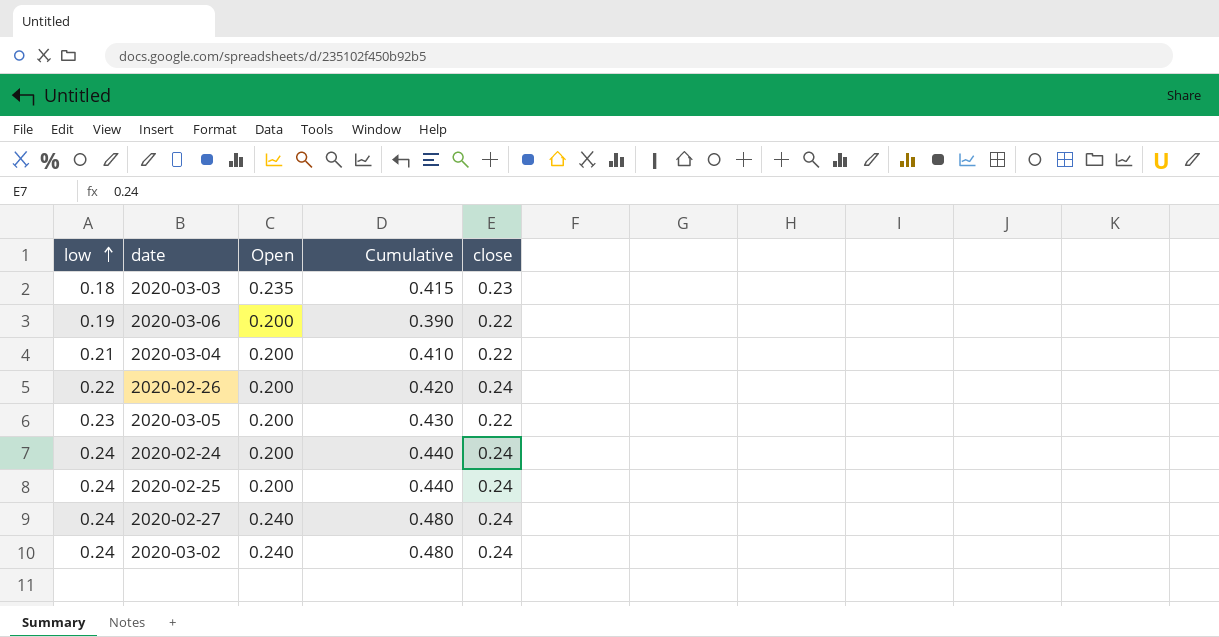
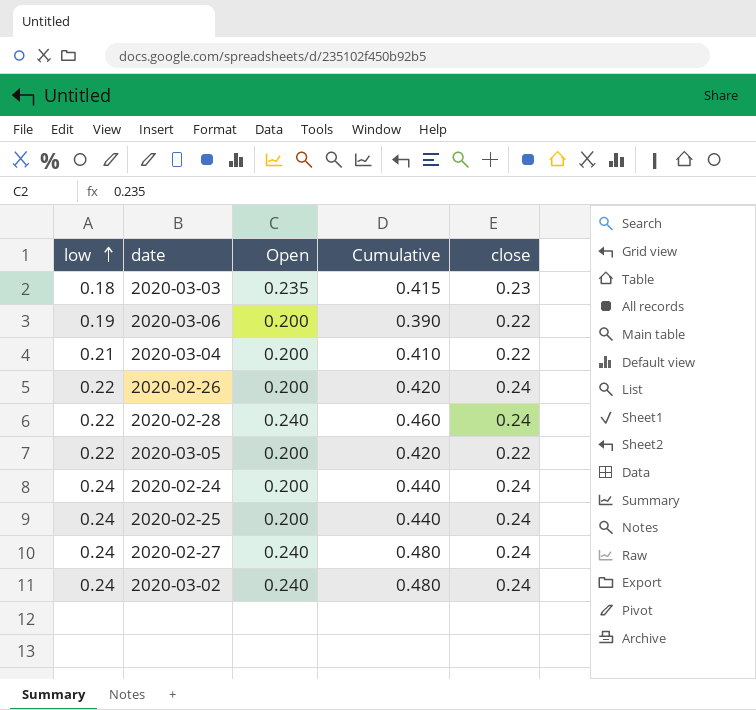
row 2020-02-28: none -> 0.22 | 0.240 | 0.460 | 0.24
2020-03-05 | low: 0.23 -> 0.22
2020-03-05 | Cumulative: 0.430 -> 0.420

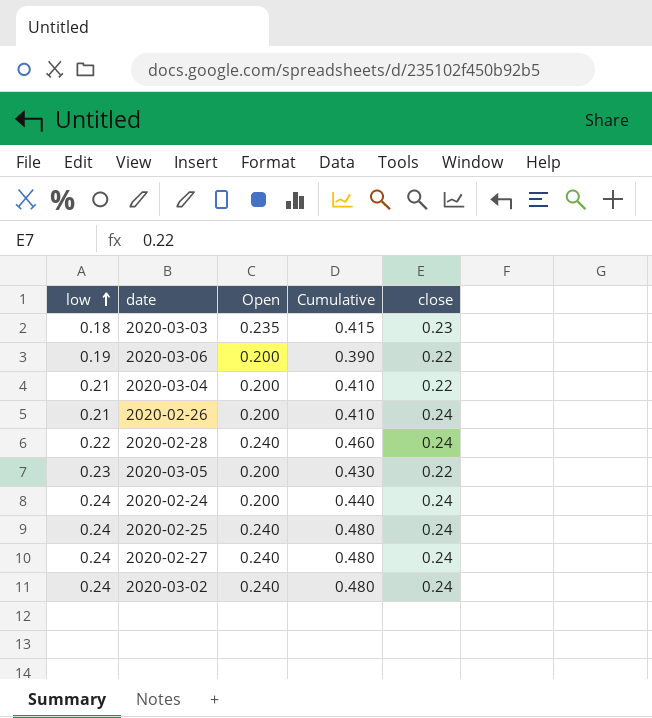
2020-02-26 | low: 0.22 -> 0.21
2020-02-26 | Cumulative: 0.420 -> 0.410
2020-03-05 | low: 0.22 -> 0.23
2020-03-05 | Cumulative: 0.420 -> 0.430
2020-02-25 | Open: 0.200 -> 0.240
2020-02-25 | Cumulative: 0.440 -> 0.480

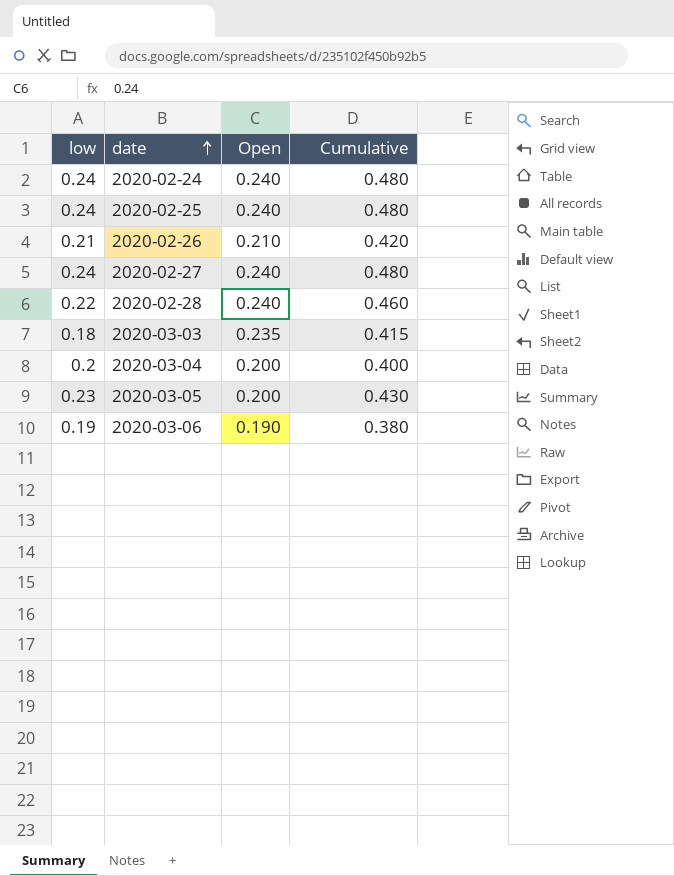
row order: low ascending -> date ascending
column close | position: 5 -> none
row 2020-03-02: 0.24 | 0.240 | 0.480 | 0.24 -> none
2020-02-24 | Open: 0.200 -> 0.240
2020-02-24 | Cumulative: 0.440 -> 0.480
2020-02-26 | Open: 0.200 -> 0.210
2020-02-26 | Cumulative: 0.410 -> 0.420
2020-03-04 | low: 0.21 -> 0.2
2020-03-04 | Cumulative: 0.410 -> 0.400
2020-03-06 | Open: 0.200 -> 0.190
2020-03-06 | Cumulative: 0.390 -> 0.380

